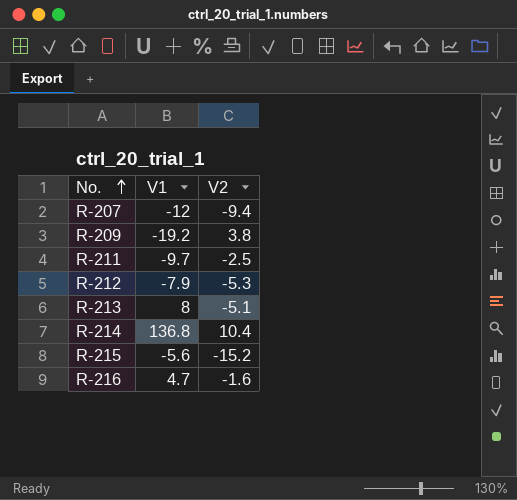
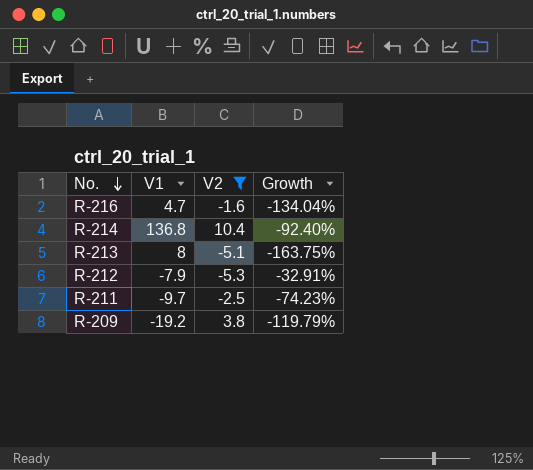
filter: none -> V2 >= -5.3
row order: No. ascending -> No. descending
column Growth | formula: none -> ([V2] - [V1]) / [V1]

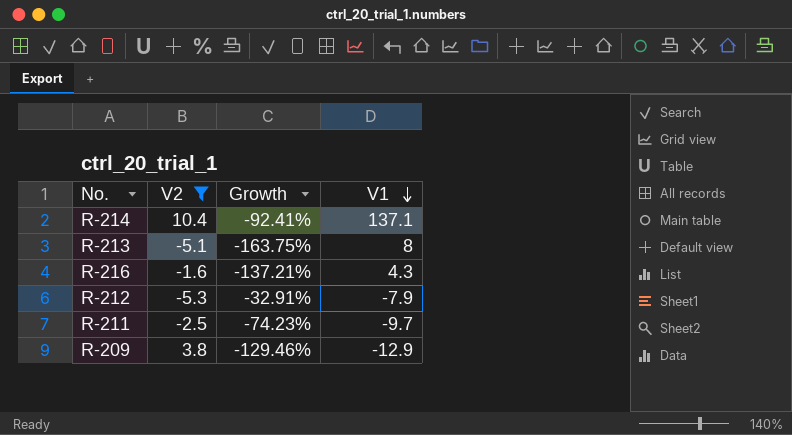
row order: No. descending -> V1 descending
column V1 | position: 2 -> 4
R-214 | Growth: -92.40% -> -92.41%
R-214 | V1: 136.8 -> 137.1
R-216 | Growth: -134.04% -> -137.21%
R-216 | V1: 4.7 -> 4.3
R-209 | Growth: -119.79% -> -129.46%
R-209 | V1: -19.2 -> -12.9

